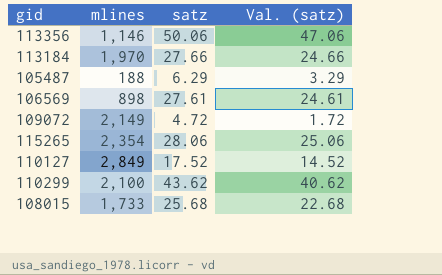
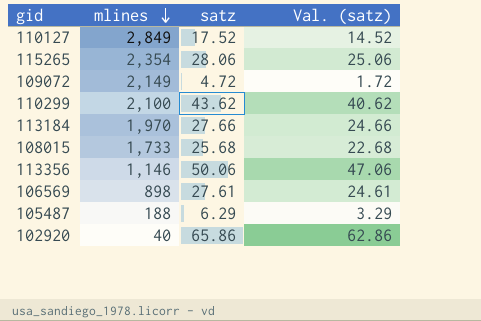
row order: none -> mlines descending
row 102920: none -> 40 | 65.86 | 62.86

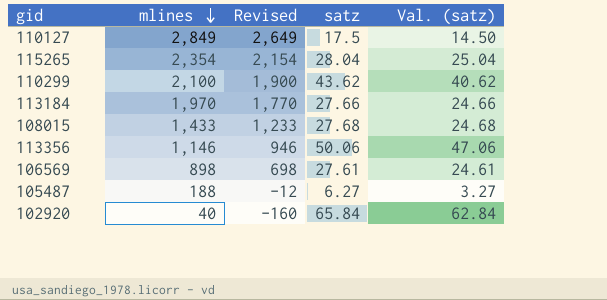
column Revised | formula: none -> [mlines] - 200
row 109072: 2,149 | 4.72 | 1.72 -> none
110127 | satz: 17.52 -> 17.5
110127 | Val. (satz): 14.52 -> 14.50
115265 | satz: 28.06 -> 28.04
115265 | Val. (satz): 25.06 -> 25.04
108015 | mlines: 1,733 -> 1,433
108015 | satz: 25.68 -> 27.68
108015 | Val. (satz): 22.68 -> 24.68
105487 | satz: 6.29 -> 6.27
105487 | Val. (satz): 3.29 -> 3.27
102920 | satz: 65.86 -> 65.84
102920 | Val. (satz): 62.86 -> 62.84

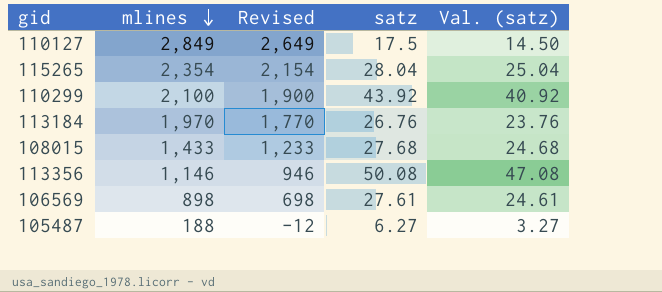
row 102920: 40 | -160 | 65.84 | 62.84 -> none
110299 | satz: 43.62 -> 43.92
110299 | Val. (satz): 40.62 -> 40.92
113184 | satz: 27.66 -> 26.76
113184 | Val. (satz): 24.66 -> 23.76
113356 | satz: 50.06 -> 50.08
113356 | Val. (satz): 47.06 -> 47.08

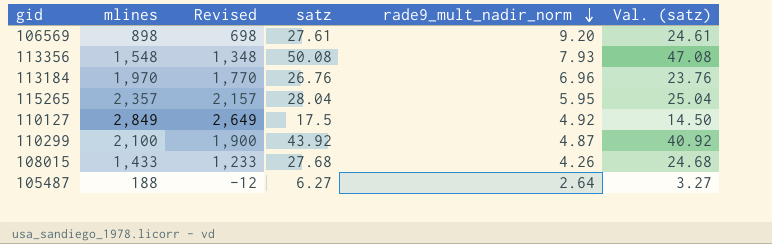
row order: mlines descending -> rade9_mult_nadir_norm descending
column rade9_mult_nadir_norm | position: none -> 5
113356 | mlines: 1,146 -> 1,548
113356 | Revised: 946 -> 1,348
115265 | mlines: 2,354 -> 2,357
115265 | Revised: 2,154 -> 2,157

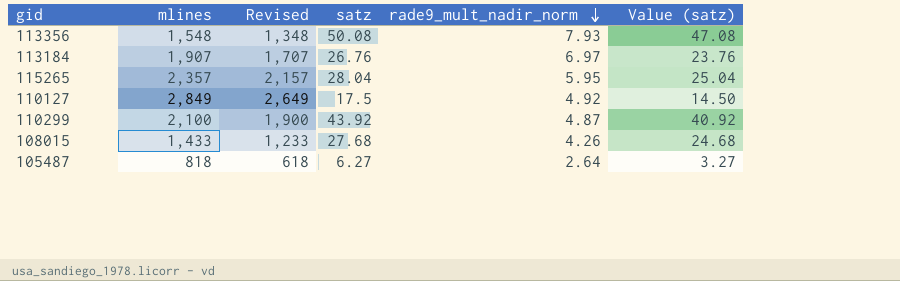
column name: Val. (satz) -> Value (satz)
row 106569: 898 | 698 | 27.61 | 9.20 | 24.61 -> none
113184 | mlines: 1,970 -> 1,907
113184 | Revised: 1,770 -> 1,707
113184 | rade9_mult_nadir_norm: 6.96 -> 6.97
105487 | mlines: 188 -> 818
105487 | Revised: -12 -> 618

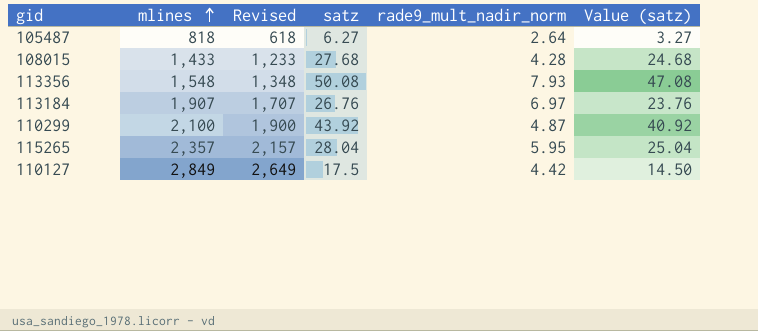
row order: rade9_mult_nadir_norm descending -> mlines ascending
108015 | rade9_mult_nadir_norm: 4.26 -> 4.28
110127 | rade9_mult_nadir_norm: 4.92 -> 4.42

